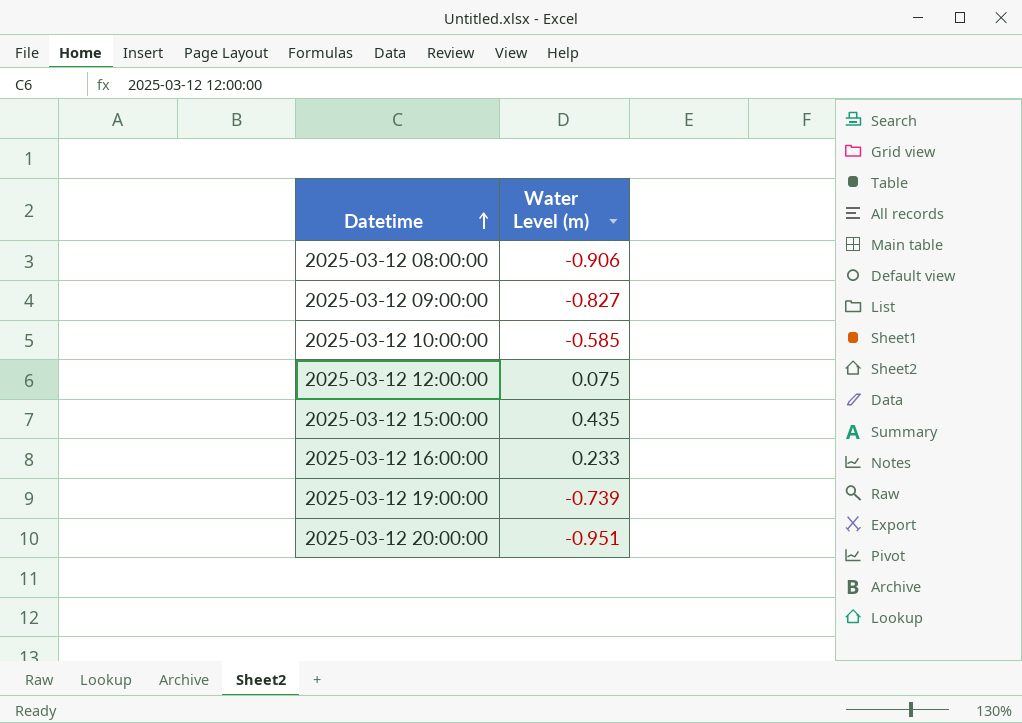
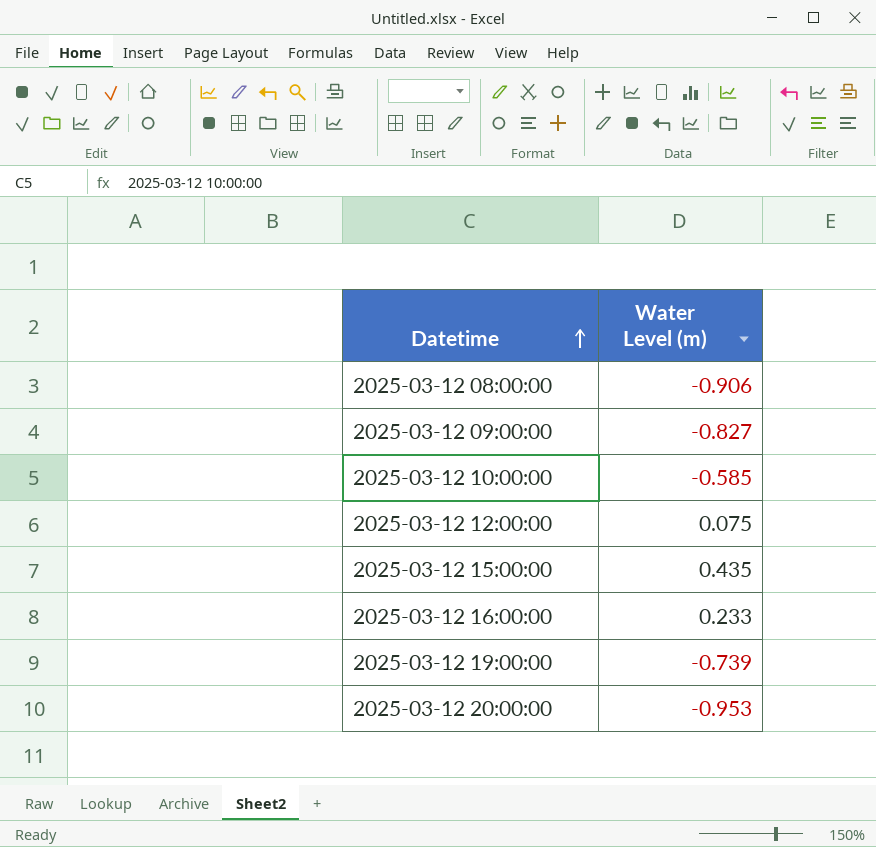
2025-03-12 20:00:00 | Water Level (m): -0.951 -> -0.953

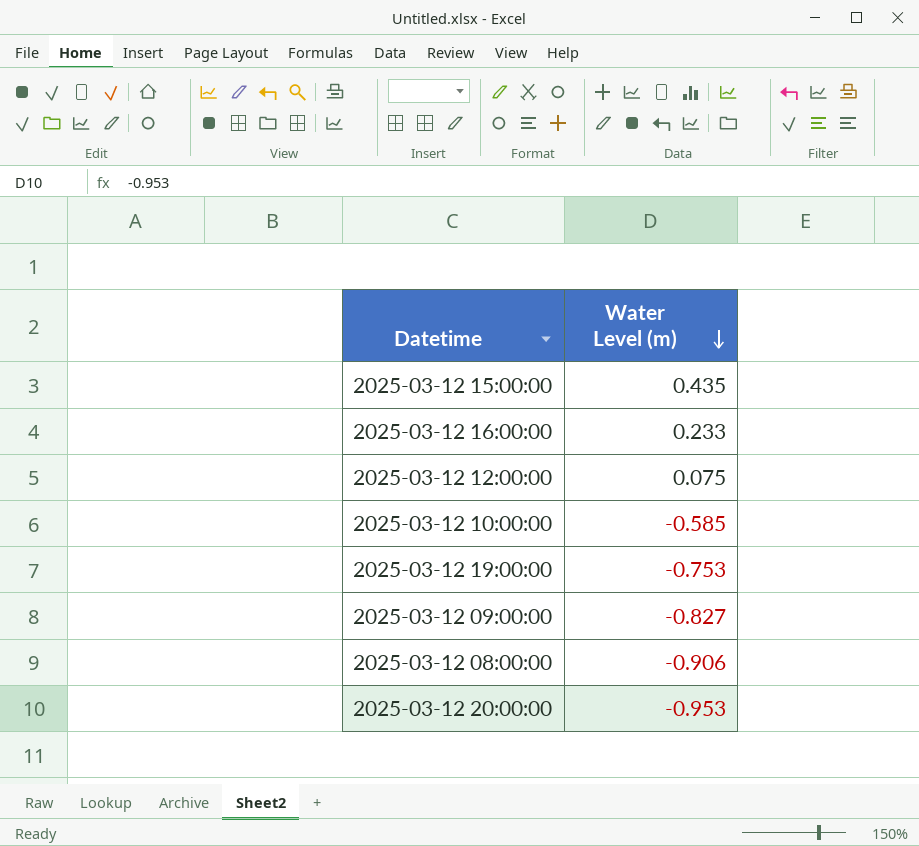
row order: Datetime ascending -> Water Level (m) descending
2025-03-12 19:00:00 | Water Level (m): -0.739 -> -0.753

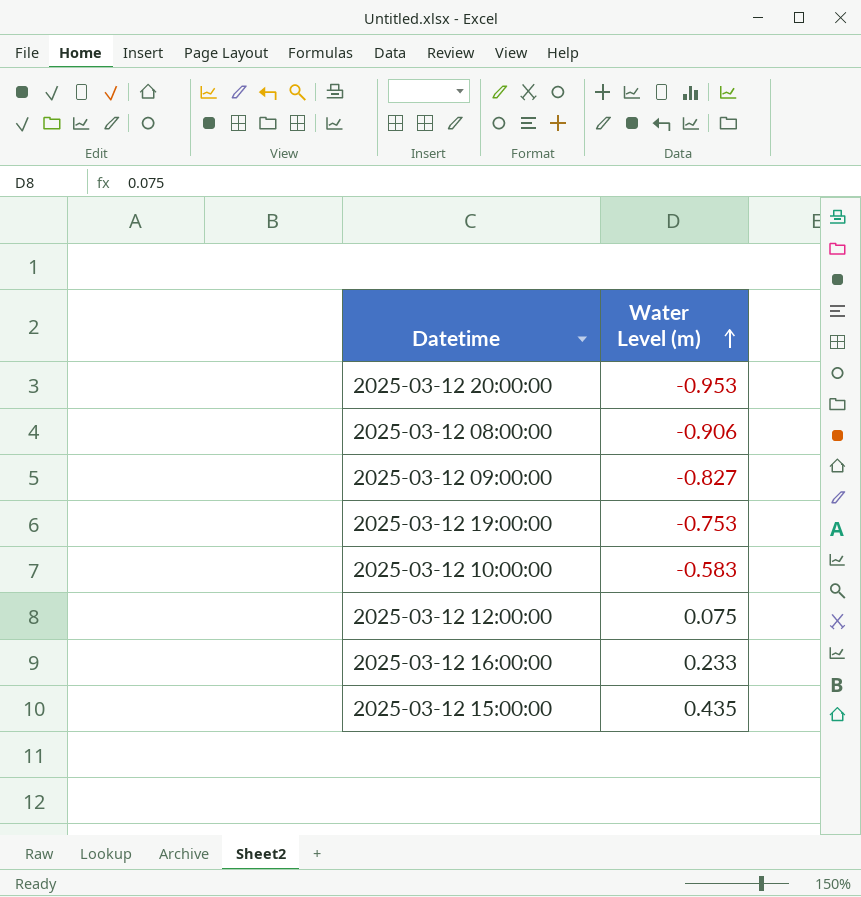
row order: Water Level (m) descending -> Water Level (m) ascending
2025-03-12 10:00:00 | Water Level (m): -0.585 -> -0.583

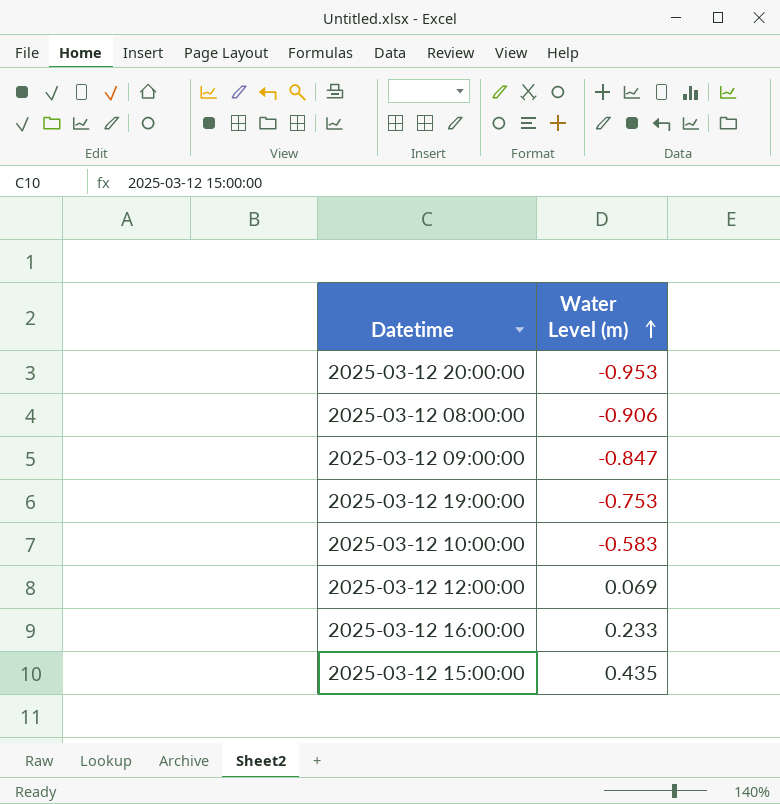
2025-03-12 09:00:00 | Water Level (m): -0.827 -> -0.847
2025-03-12 12:00:00 | Water Level (m): 0.075 -> 0.069

